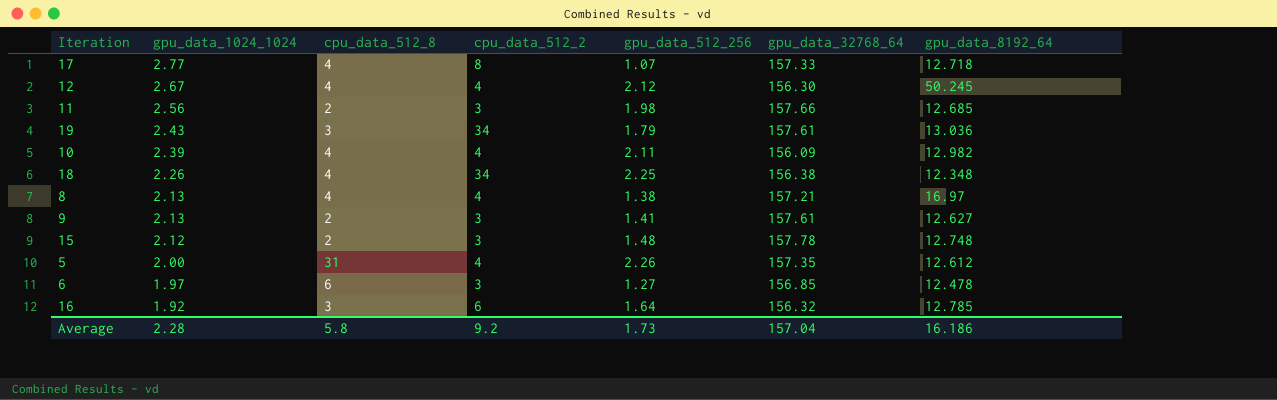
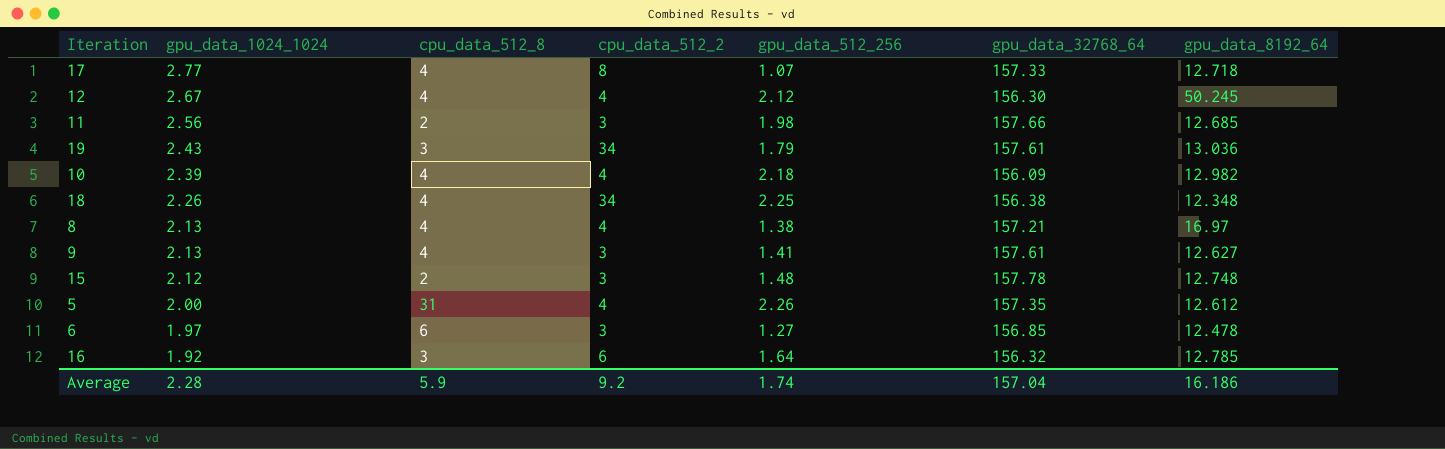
10 | gpu_data_512_256: 2.11 -> 2.18
9 | cpu_data_512_8: 2 -> 4
Average | cpu_data_512_8: 5.8 -> 5.9
Average | gpu_data_512_256: 1.73 -> 1.74

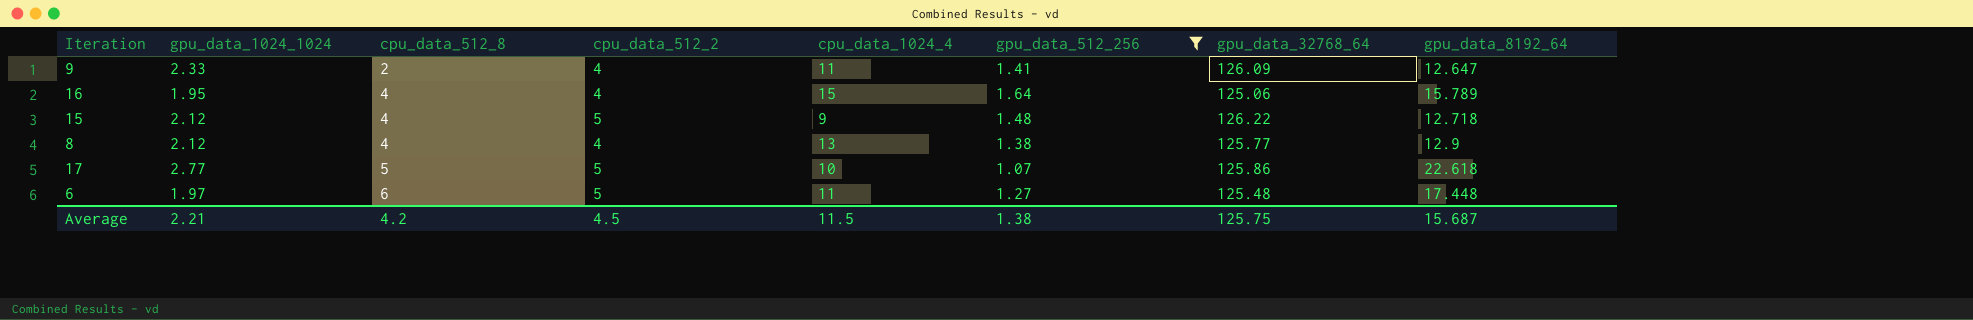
filter: none -> gpu_data_512_256 <= 1.64
row order: gpu_data_1024_1024 descending -> cpu_data_512_8 ascending
column cpu_data_1024_4 | position: none -> 5
9 | gpu_data_1024_1024: 2.13 -> 2.33
9 | cpu_data_512_8: 4 -> 2
9 | cpu_data_512_2: 3 -> 4
9 | gpu_data_32768_64: 157.61 -> 126.09
9 | gpu_data_8192_64: 12.627 -> 12.647
16 | gpu_data_1024_1024: 1.92 -> 1.95
16 | cpu_data_512_8: 3 -> 4
16 | cpu_data_512_2: 6 -> 4
16 | gpu_data_32768_64: 156.32 -> 125.06
16 | gpu_data_8192_64: 12.785 -> 15.789
15 | cpu_data_512_8: 2 -> 4
15 | cpu_data_512_2: 3 -> 5
15 | gpu_data_32768_64: 157.78 -> 126.22
15 | gpu_data_8192_64: 12.748 -> 12.718
8 | gpu_data_1024_1024: 2.13 -> 2.12
8 | gpu_data_32768_64: 157.21 -> 125.77
8 | gpu_data_8192_64: 16.97 -> 12.9
17 | cpu_data_512_8: 4 -> 5
17 | cpu_data_512_2: 8 -> 5
17 | gpu_data_32768_64: 157.33 -> 125.86
17 | gpu_data_8192_64: 12.718 -> 22.618
6 | cpu_data_512_2: 3 -> 5
6 | gpu_data_32768_64: 156.85 -> 125.48
6 | gpu_data_8192_64: 12.478 -> 17.448
Average | gpu_data_1024_1024: 2.28 -> 2.21
Average | cpu_data_512_8: 5.9 -> 4.2
Average | cpu_data_512_2: 9.2 -> 4.5
Average | gpu_data_512_256: 1.74 -> 1.38
Average | gpu_data_32768_64: 157.04 -> 125.75
Average | gpu_data_8192_64: 16.186 -> 15.687

